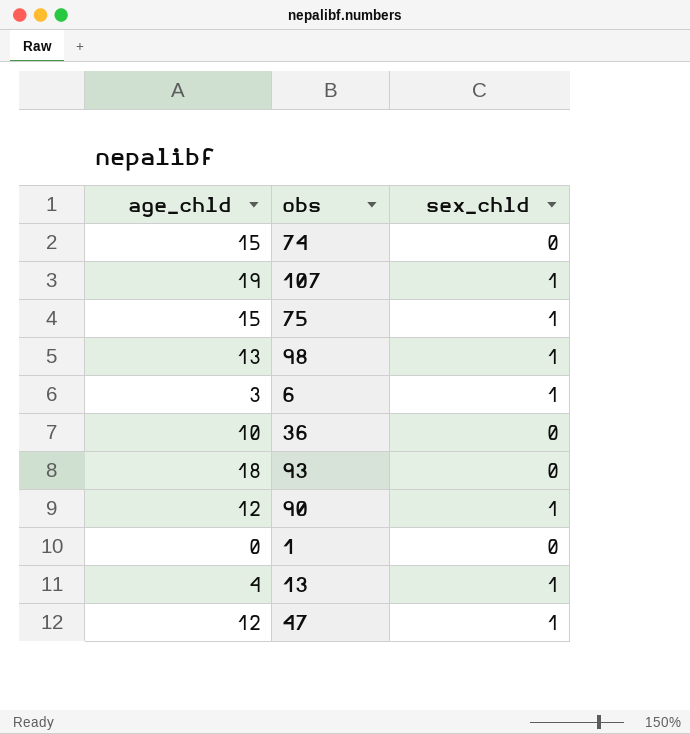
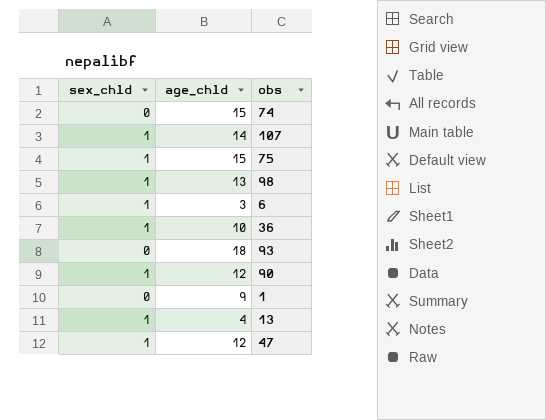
column sex_chld | position: 3 -> 1
107 | age_chld: 19 -> 14
36 | sex_chld: 0 -> 1
1 | age_chld: 0 -> 9

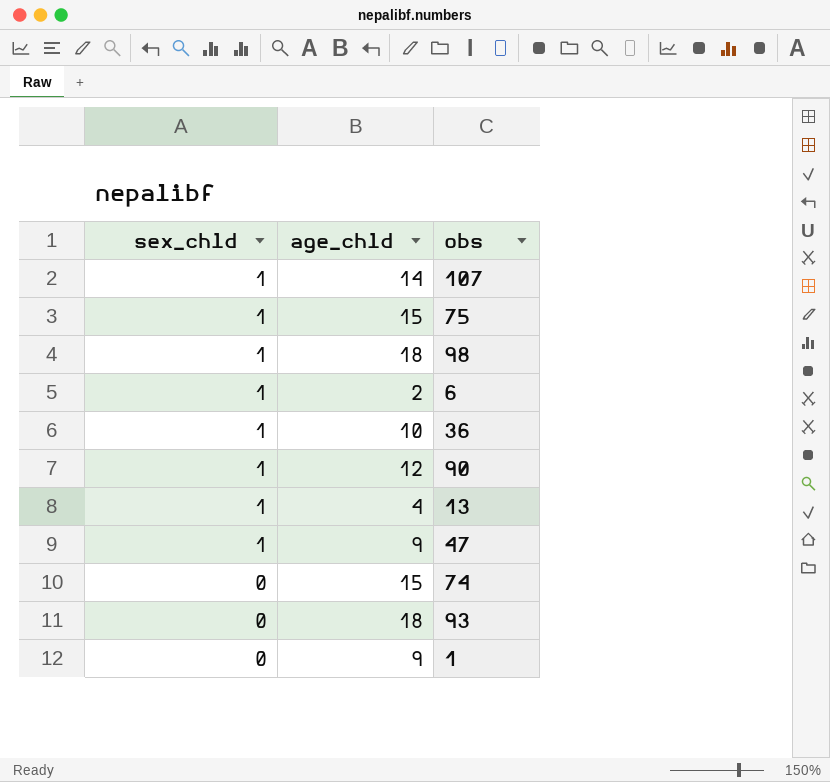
row order: none -> sex_chld descending
98 | age_chld: 13 -> 18
6 | age_chld: 3 -> 2
47 | age_chld: 12 -> 9

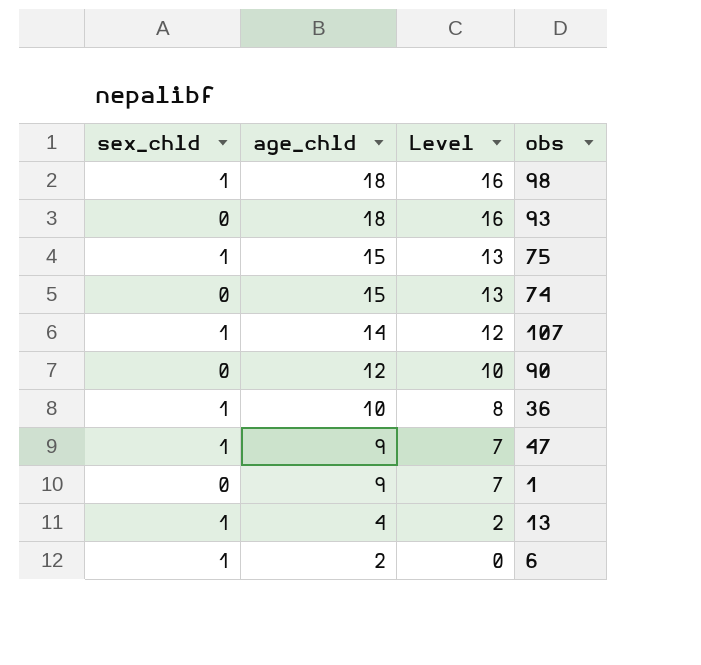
row order: sex_chld descending -> age_chld descending
column Level | formula: none -> [age_chld] - 2
90 | sex_chld: 1 -> 0

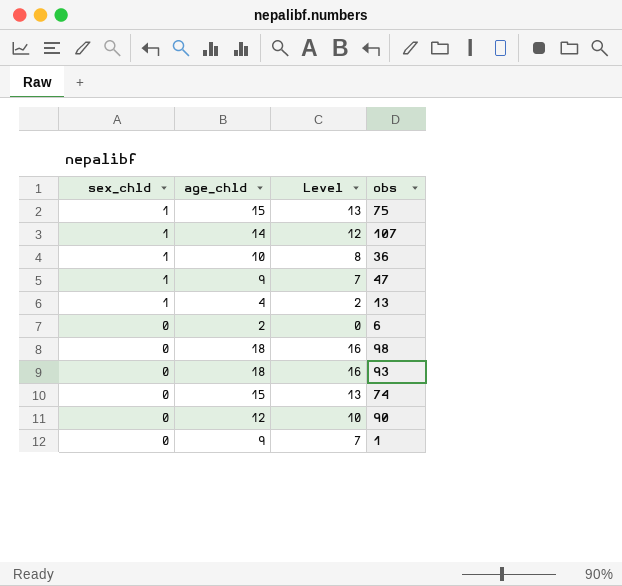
row order: age_chld descending -> sex_chld descending
6 | sex_chld: 1 -> 0
98 | sex_chld: 1 -> 0

